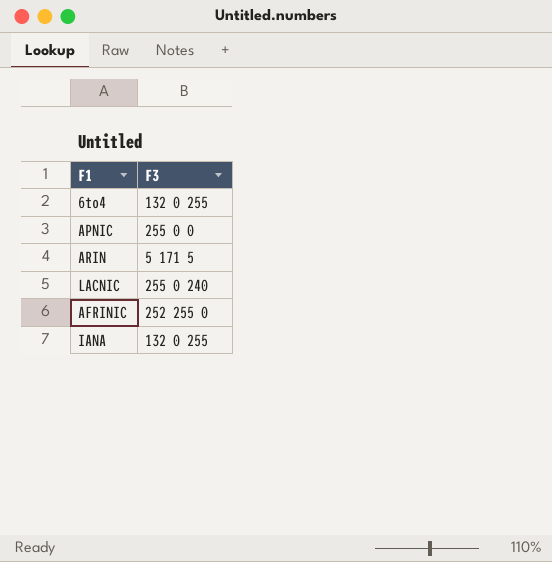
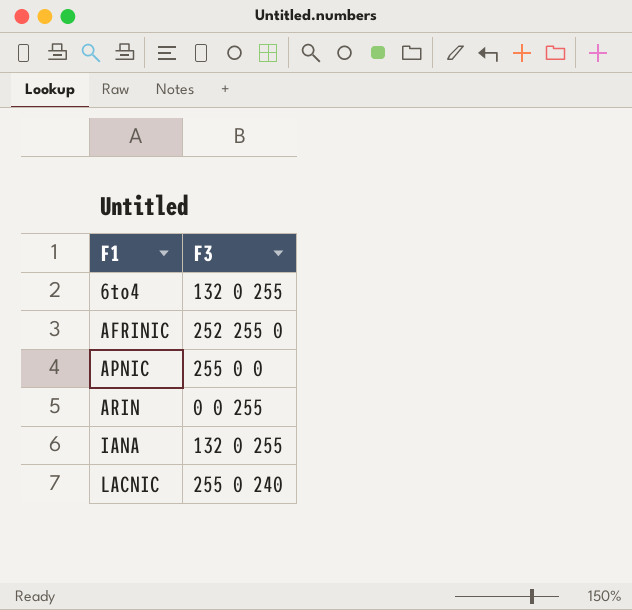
row order: none -> F1 ascending
ARIN | F3: 5 171 5 -> 0 0 255

